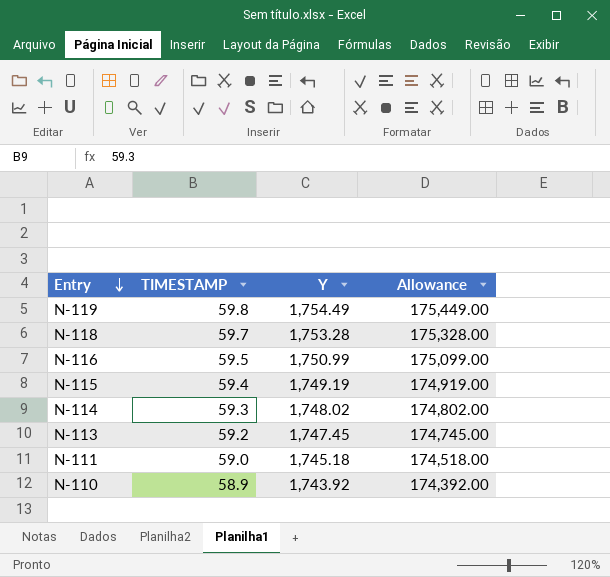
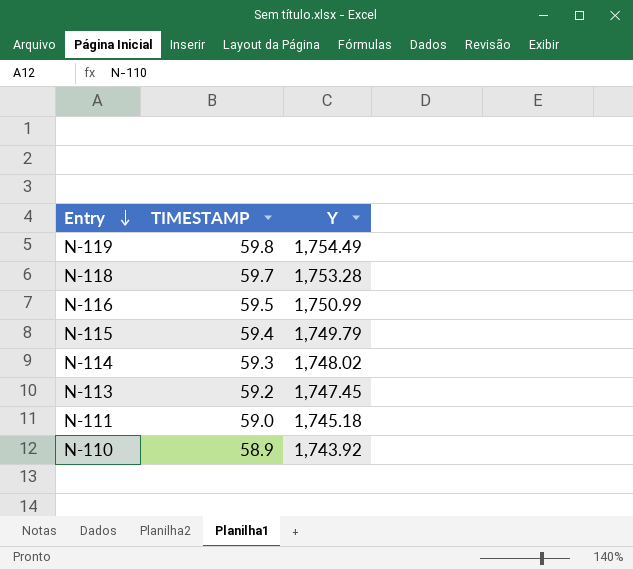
column Allowance | formula: [Y] * 100 -> none
N-115 | Y: 1,749.19 -> 1,749.79

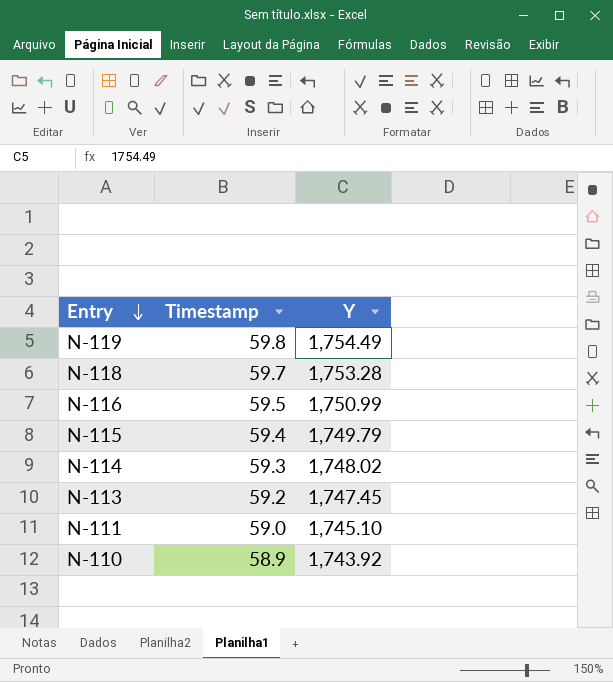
column name: TIMESTAMP -> Timestamp
N-111 | Y: 1,745.18 -> 1,745.10

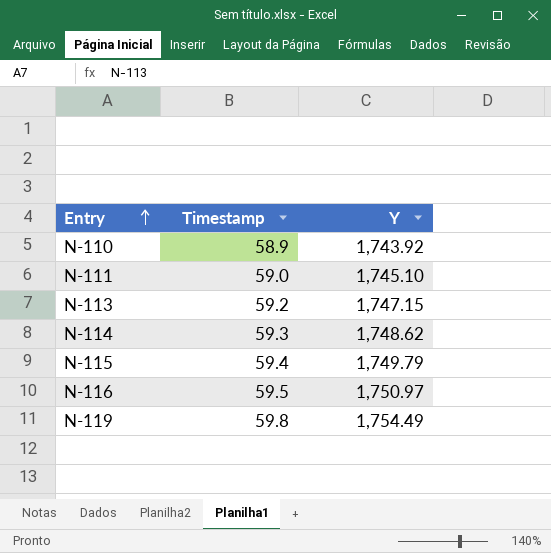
row order: Entry descending -> Entry ascending
row N-118: 59.7 | 1,753.28 -> none
N-113 | Y: 1,747.45 -> 1,747.15
N-114 | Y: 1,748.02 -> 1,748.62
N-116 | Y: 1,750.99 -> 1,750.97

